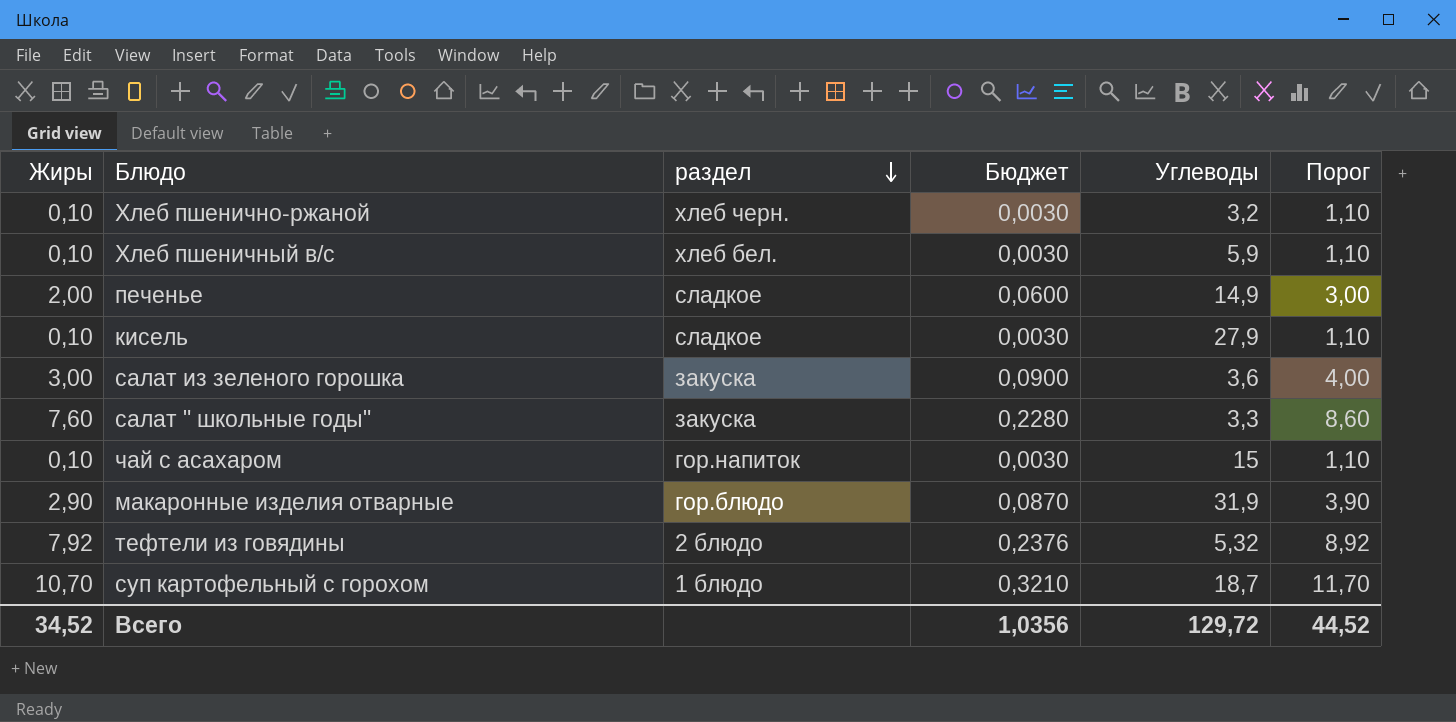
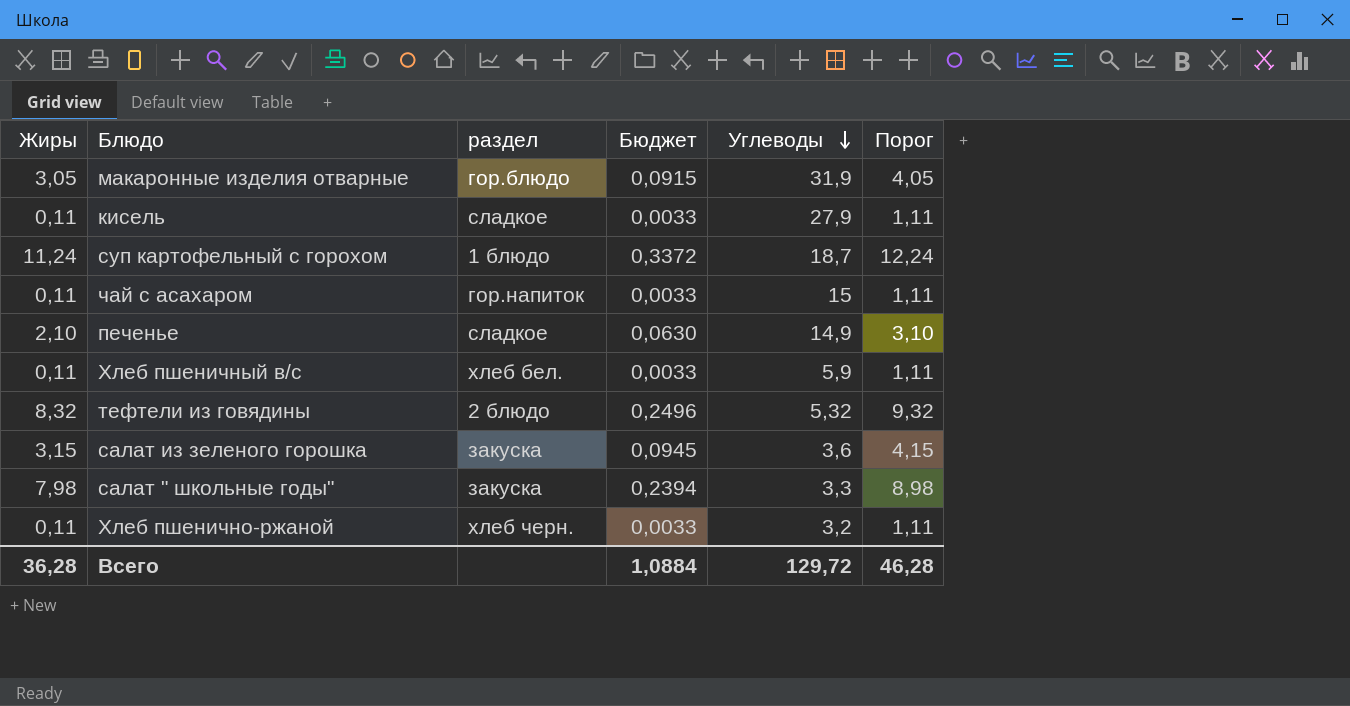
row order: раздел descending -> Углеводы descending
макаронные изделия отварные | Жиры: 2,90 -> 3,05
макаронные изделия отварные | Бюджет: 0,0870 -> 0,0915
макаронные изделия отварные | Порог: 3,90 -> 4,05
кисель | Жиры: 0,10 -> 0,11
кисель | Бюджет: 0,0030 -> 0,0033
кисель | Порог: 1,10 -> 1,11
суп картофельный с горохом | Жиры: 10,70 -> 11,24
суп картофельный с горохом | Бюджет: 0,3210 -> 0,3372
суп картофельный с горохом | Порог: 11,70 -> 12,24
чай с асахаром | Жиры: 0,10 -> 0,11
чай с асахаром | Бюджет: 0,0030 -> 0,0033
чай с асахаром | Порог: 1,10 -> 1,11
печенье | Жиры: 2,00 -> 2,10
печенье | Бюджет: 0,0600 -> 0,0630
печенье | Порог: 3,00 -> 3,10
Хлеб пшеничный в/с | Жиры: 0,10 -> 0,11
Хлеб пшеничный в/с | Бюджет: 0,0030 -> 0,0033
Хлеб пшеничный в/с | Порог: 1,10 -> 1,11
тефтели из говядины | Жиры: 7,92 -> 8,32
тефтели из говядины | Бюджет: 0,2376 -> 0,2496
тефтели из говядины | Порог: 8,92 -> 9,32
салат из зеленого горошка | Жиры: 3,00 -> 3,15
салат из зеленого горошка | Бюджет: 0,0900 -> 0,0945
салат из зеленого горошка | Порог: 4,00 -> 4,15
салат " школьные годы" | Жиры: 7,60 -> 7,98
салат " школьные годы" | Бюджет: 0,2280 -> 0,2394
салат " школьные годы" | Порог: 8,60 -> 8,98
Хлеб пшенично-ржаной | Жиры: 0,10 -> 0,11
Хлеб пшенично-ржаной | Бюджет: 0,0030 -> 0,0033
Хлеб пшенично-ржаной | Порог: 1,10 -> 1,11
Всего | Жиры: 34,52 -> 36,28
Всего | Бюджет: 1,0356 -> 1,0884
Всего | Порог: 44,52 -> 46,28

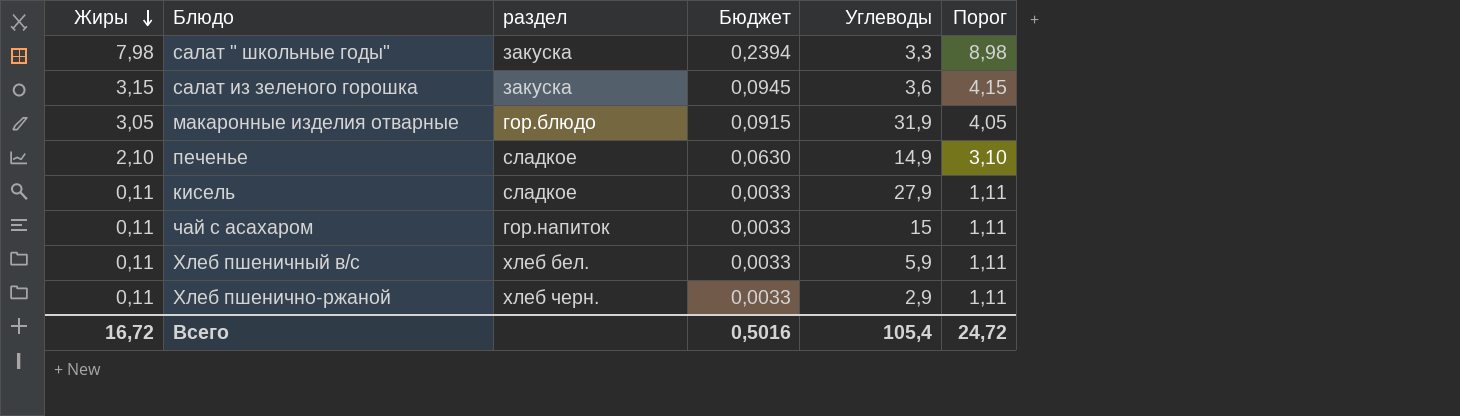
row order: Углеводы descending -> Жиры descending
row суп картофельный с горохом: 11,24 | 1 блюдо | 0,3372 | 18,7 | 12,24 -> none
row тефтели из говядины: 8,32 | 2 блюдо | 0,2496 | 5,32 | 9,32 -> none
Хлеб пшенично-ржаной | Углеводы: 3,2 -> 2,9
Всего | Жиры: 36,28 -> 16,72
Всего | Бюджет: 1,0884 -> 0,5016
Всего | Углеводы: 129,72 -> 105,4
Всего | Порог: 46,28 -> 24,72

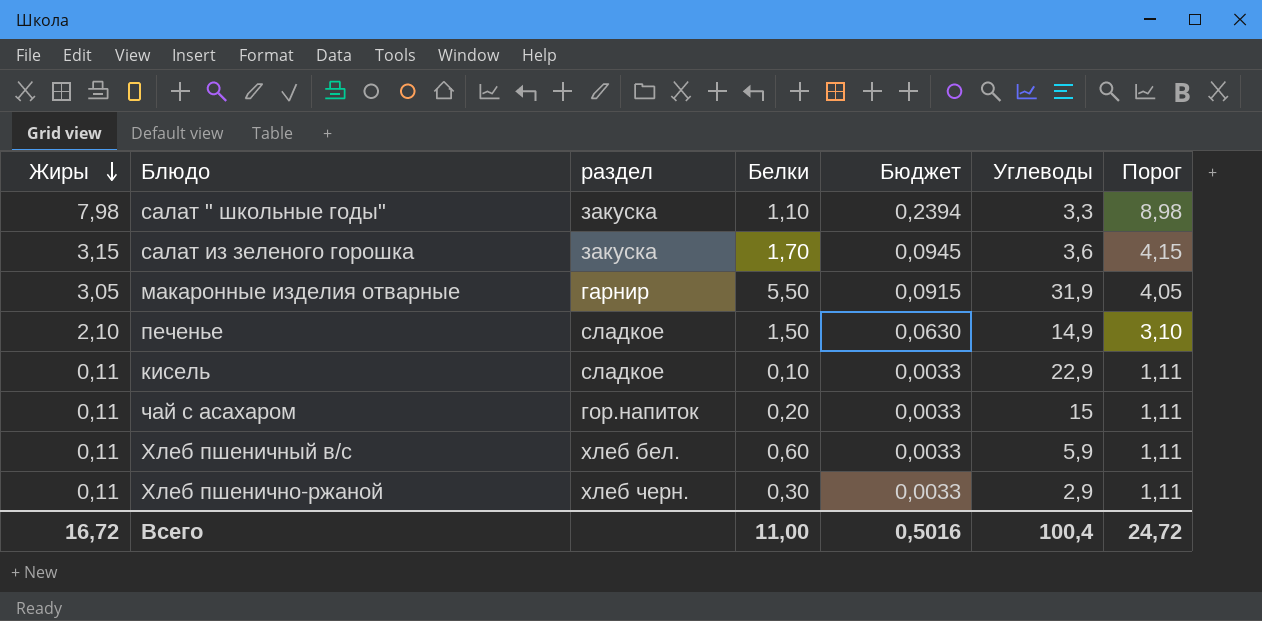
column Белки | position: none -> 4
макаронные изделия отварные | раздел: гор.блюдо -> гарнир
кисель | Углеводы: 27,9 -> 22,9
Всего | Углеводы: 105,4 -> 100,4

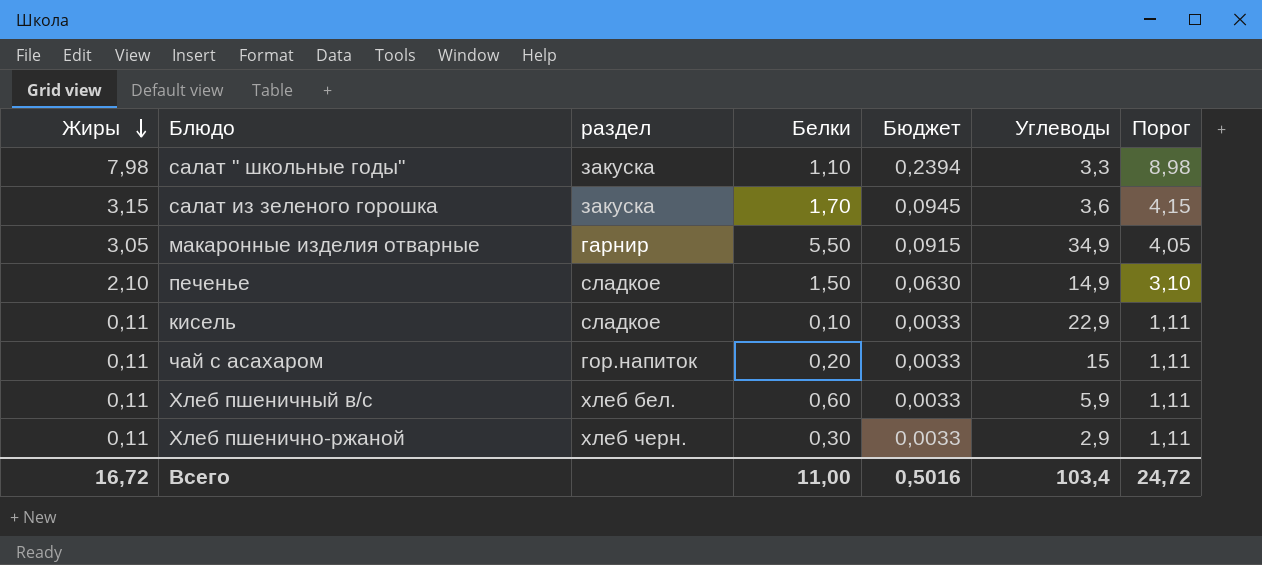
макаронные изделия отварные | Углеводы: 31,9 -> 34,9
Всего | Углеводы: 100,4 -> 103,4

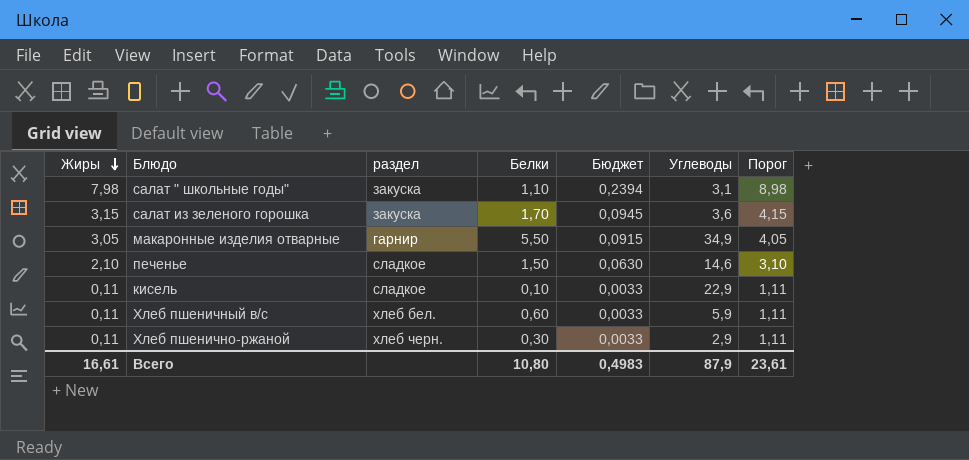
row чай с асахаром: 0,11 | гор.напиток | 0,20 | 0,0033 | 15 | 1,11 -> none
салат " школьные годы" | Углеводы: 3,3 -> 3,1
печенье | Углеводы: 14,9 -> 14,6
Всего | Жиры: 16,72 -> 16,61
Всего | Белки: 11,00 -> 10,80
Всего | Бюджет: 0,5016 -> 0,4983
Всего | Углеводы: 103,4 -> 87,9
Всего | Порог: 24,72 -> 23,61

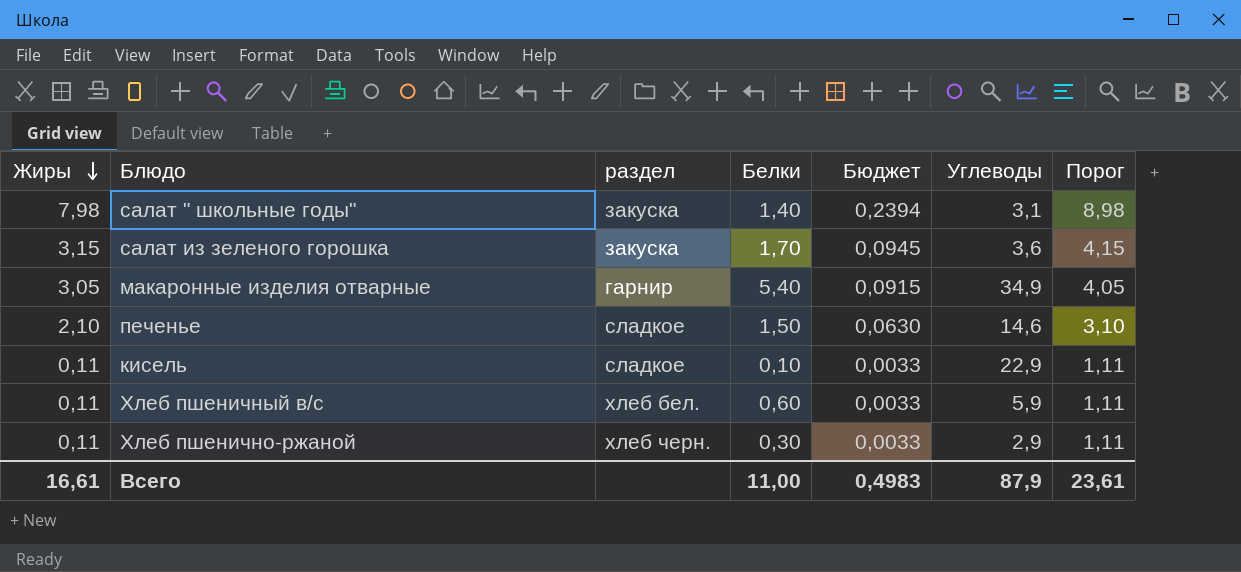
салат " школьные годы" | Белки: 1,10 -> 1,40
макаронные изделия отварные | Белки: 5,50 -> 5,40
Всего | Белки: 10,80 -> 11,00

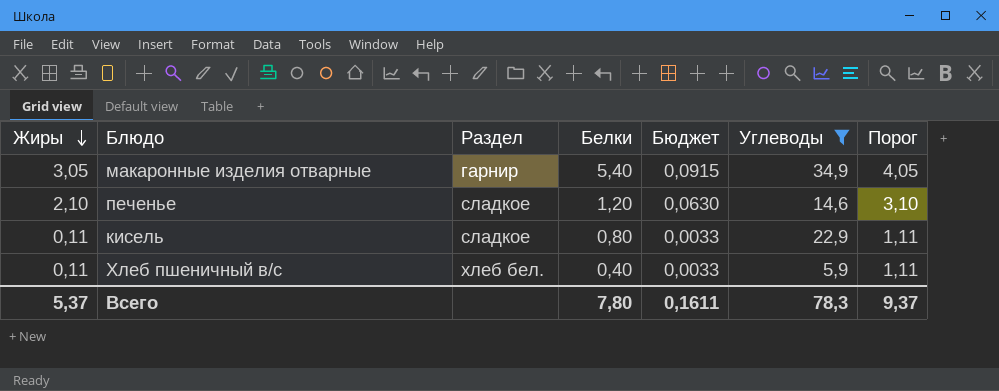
filter: none -> Углеводы >= 5,9
column name: раздел -> Раздел
печенье | Белки: 1,50 -> 1,20
кисель | Белки: 0,10 -> 0,80
Хлеб пшеничный в/с | Белки: 0,60 -> 0,40
Всего | Жиры: 16,61 -> 5,37
Всего | Белки: 11,00 -> 7,80
Всего | Бюджет: 0,4983 -> 0,1611
Всего | Углеводы: 87,9 -> 78,3
Всего | Порог: 23,61 -> 9,37

